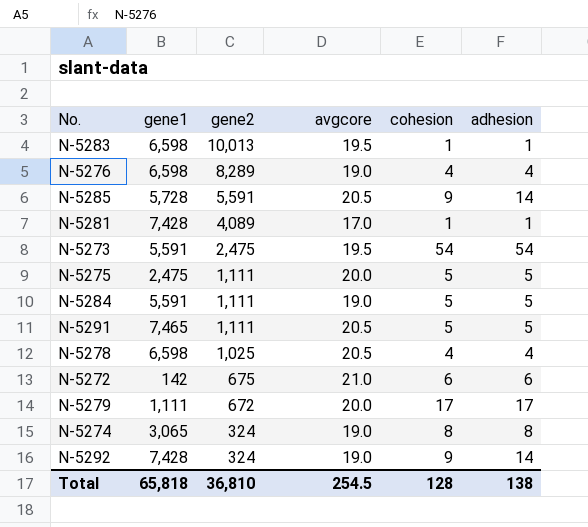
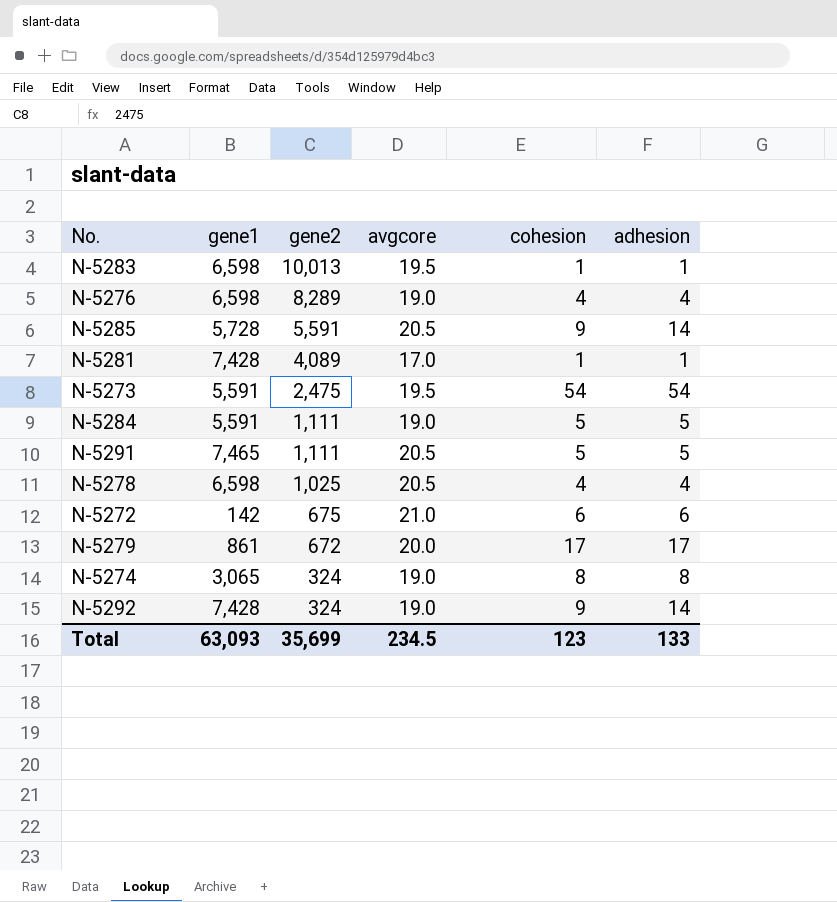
row N-5275: 2,475 | 1,111 | 20.0 | 5 | 5 -> none
N-5279 | gene1: 1,111 -> 861
Total | gene1: 65,818 -> 63,093
Total | gene2: 36,810 -> 35,699
Total | avgcore: 254.5 -> 234.5
Total | cohesion: 128 -> 123
Total | adhesion: 138 -> 133

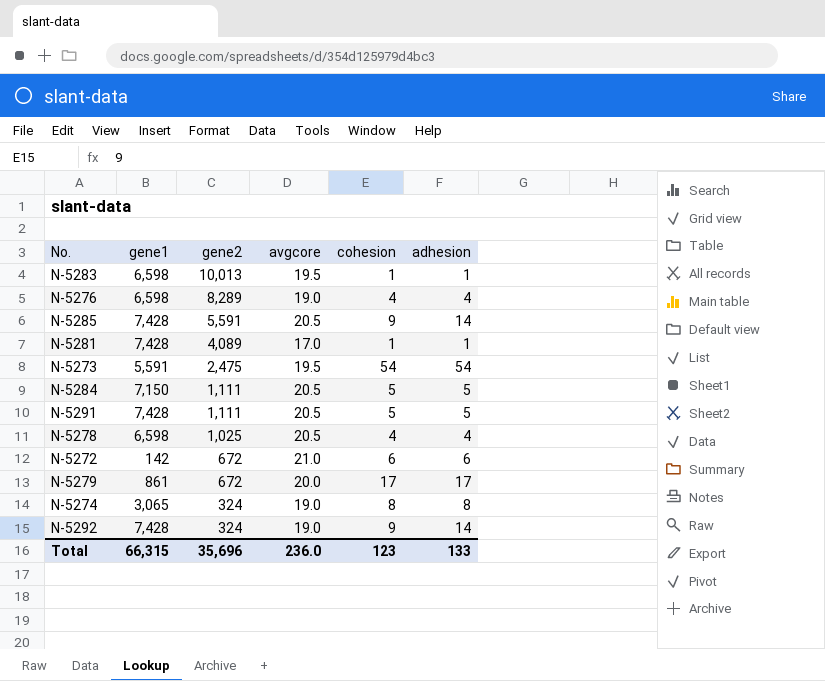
N-5285 | gene1: 5,728 -> 7,428
N-5284 | gene1: 5,591 -> 7,150
N-5284 | avgcore: 19.0 -> 20.5
N-5291 | gene1: 7,465 -> 7,428
N-5272 | gene2: 675 -> 672
Total | gene1: 63,093 -> 66,315
Total | gene2: 35,699 -> 35,696
Total | avgcore: 234.5 -> 236.0

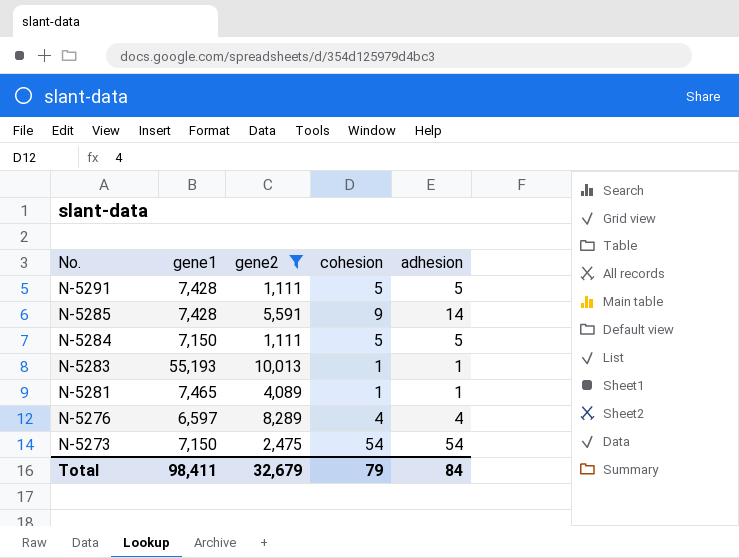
filter: none -> gene2 >= 1,111
row order: gene2 descending -> No. descending
column avgcore | position: 4 -> none
N-5283 | gene1: 6,598 -> 55,193
N-5281 | gene1: 7,428 -> 7,465
N-5276 | gene1: 6,598 -> 6,597
N-5273 | gene1: 5,591 -> 7,150
Total | gene1: 66,315 -> 98,411
Total | gene2: 35,696 -> 32,679
Total | cohesion: 123 -> 79
Total | adhesion: 133 -> 84

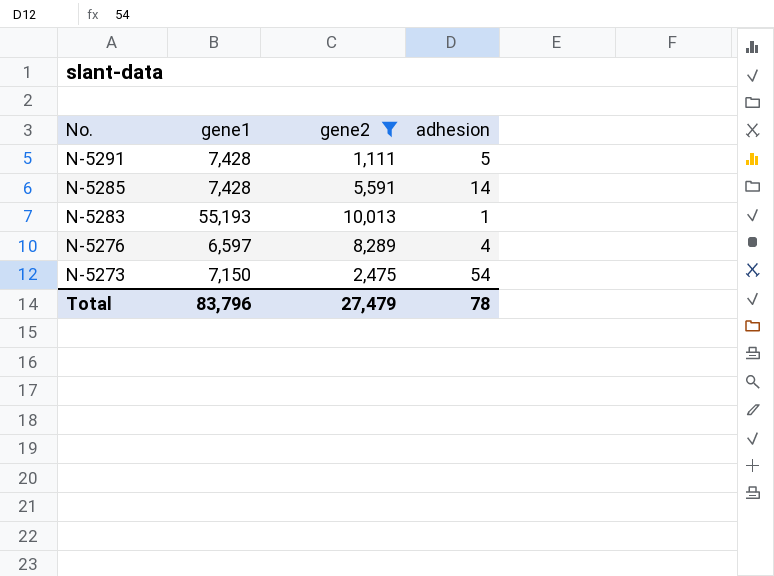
column cohesion | position: 4 -> none
row N-5284: 7,150 | 1,111 | 5 | 5 -> none
row N-5281: 7,465 | 4,089 | 1 | 1 -> none
Total | gene1: 98,411 -> 83,796
Total | gene2: 32,679 -> 27,479
Total | adhesion: 84 -> 78

